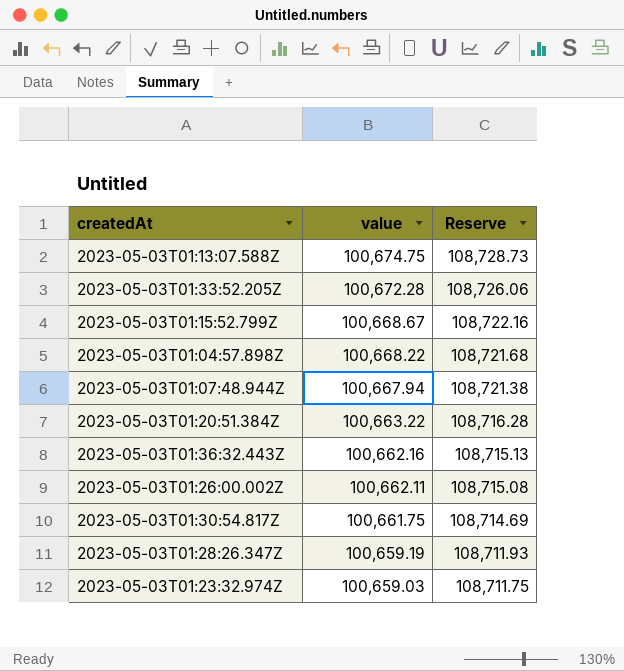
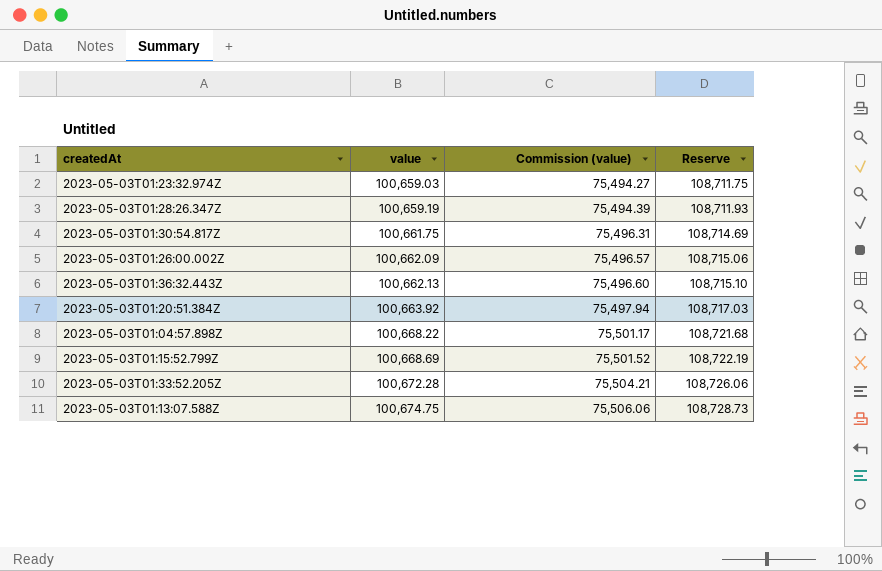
row order: value descending -> value ascending
column Commission (value) | formula: none -> [value] * 0.75
row 2023-05-03T01:07:48.944Z: 100,667.94 | 108,721.38 -> none
2023-05-03T01:26:00.002Z | value: 100,662.11 -> 100,662.09
2023-05-03T01:26:00.002Z | Reserve: 108,715.08 -> 108,715.06
2023-05-03T01:36:32.443Z | value: 100,662.16 -> 100,662.13
2023-05-03T01:36:32.443Z | Reserve: 108,715.13 -> 108,715.10
2023-05-03T01:20:51.384Z | value: 100,663.22 -> 100,663.92
2023-05-03T01:20:51.384Z | Reserve: 108,716.28 -> 108,717.03
2023-05-03T01:15:52.799Z | value: 100,668.67 -> 100,668.69
2023-05-03T01:15:52.799Z | Reserve: 108,722.16 -> 108,722.19

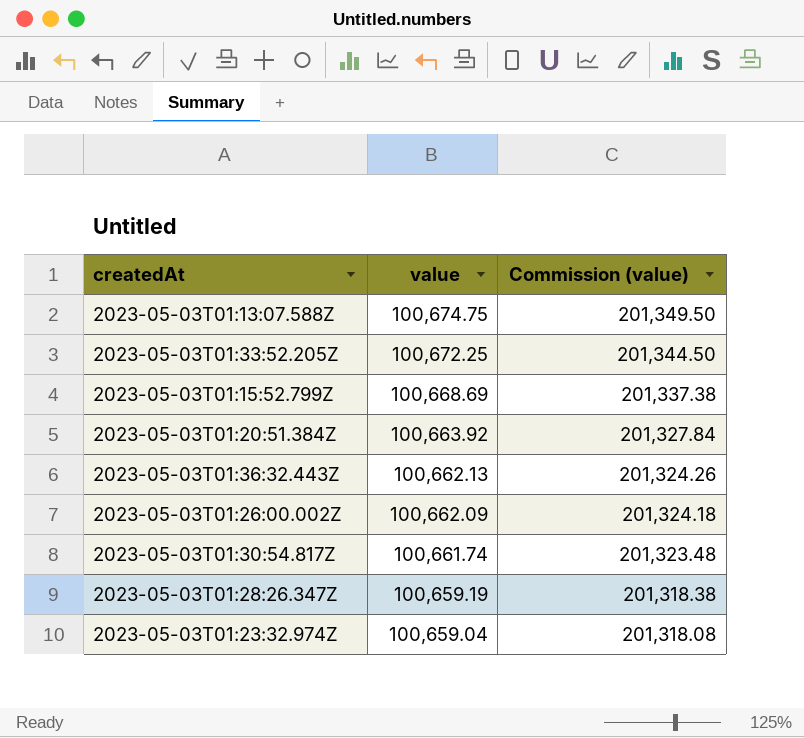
row order: value ascending -> value descending
column Reserve | formula: [value] * 1.08 -> none
column Commission (value) | formula: [value] * 0.75 -> [value] * 2
row 2023-05-03T01:04:57.898Z: 100,668.22 | 75,501.17 | 108,721.68 -> none
2023-05-03T01:33:52.205Z | value: 100,672.28 -> 100,672.25
2023-05-03T01:30:54.817Z | value: 100,661.75 -> 100,661.74
2023-05-03T01:23:32.974Z | value: 100,659.03 -> 100,659.04

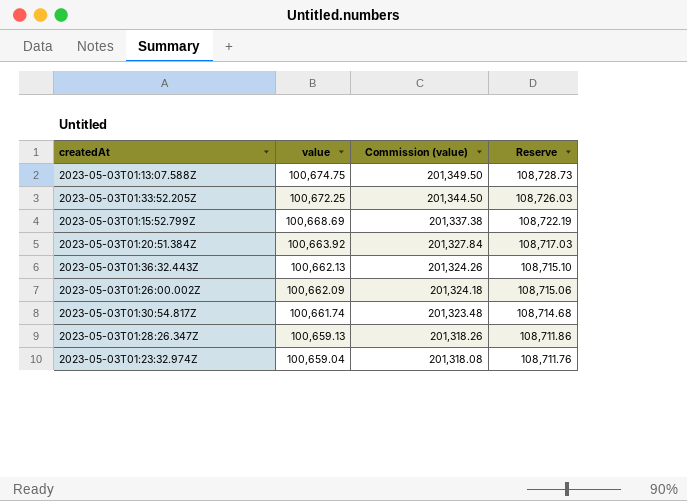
column Reserve | formula: none -> [value] * 1.08
2023-05-03T01:28:26.347Z | value: 100,659.19 -> 100,659.13
2023-05-03T01:28:26.347Z | Commission (value): 201,318.38 -> 201,318.26

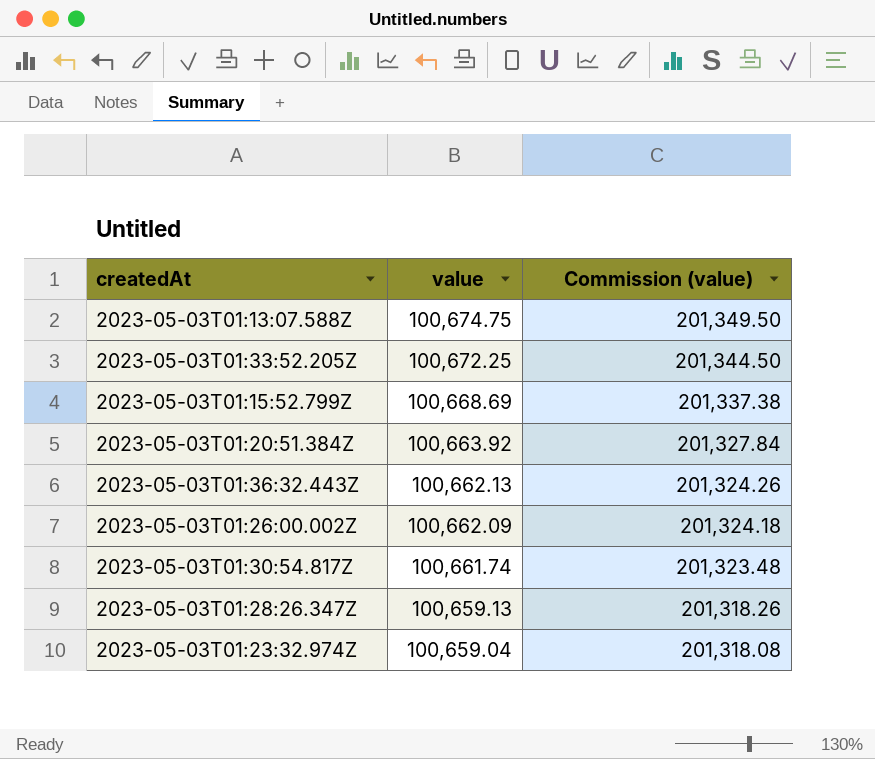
column Reserve | formula: [value] * 1.08 -> none

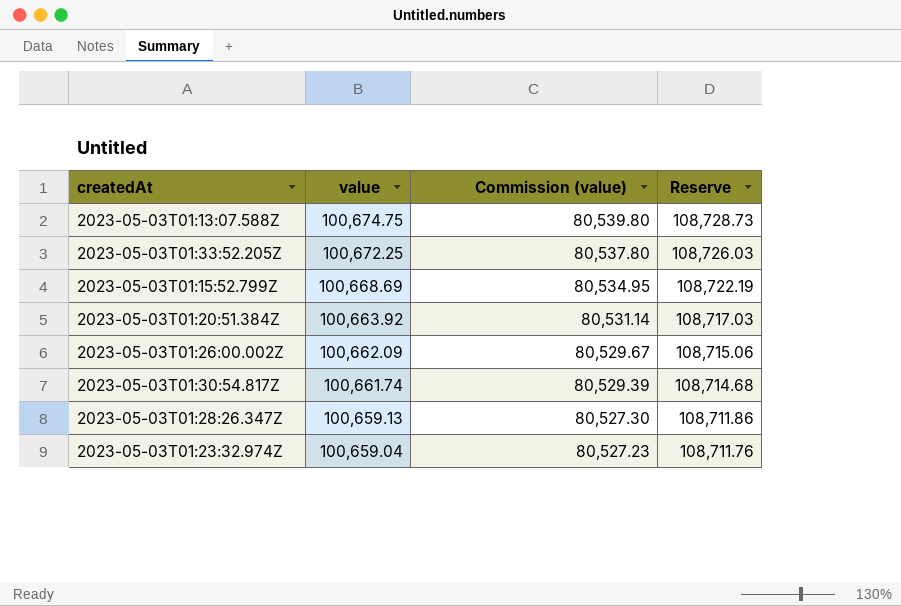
column Commission (value) | formula: [value] * 2 -> [value] * 0.8
column Reserve | formula: none -> [value] * 1.08
row 2023-05-03T01:36:32.443Z: 100,662.13 | 201,324.26 -> none

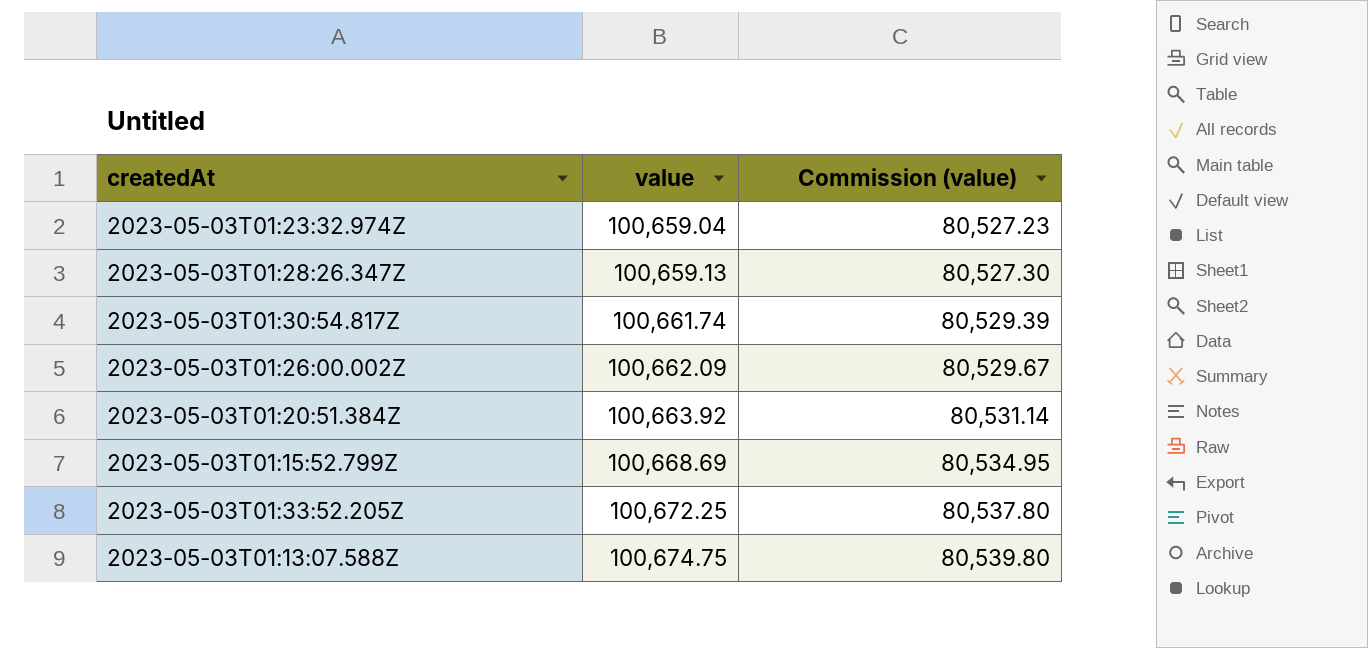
row order: value descending -> value ascending
column Reserve | formula: [value] * 1.08 -> none

